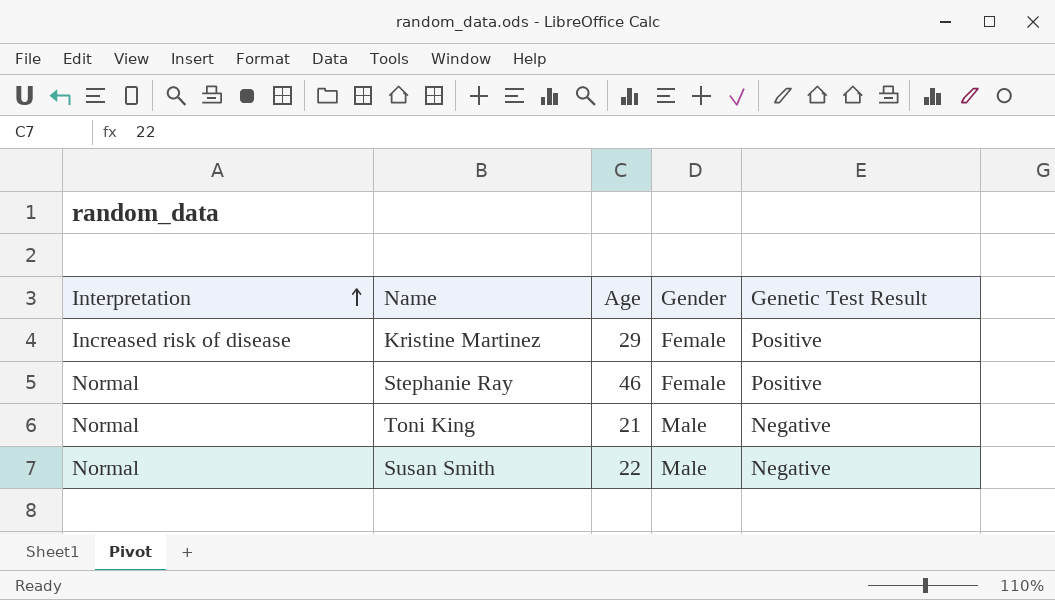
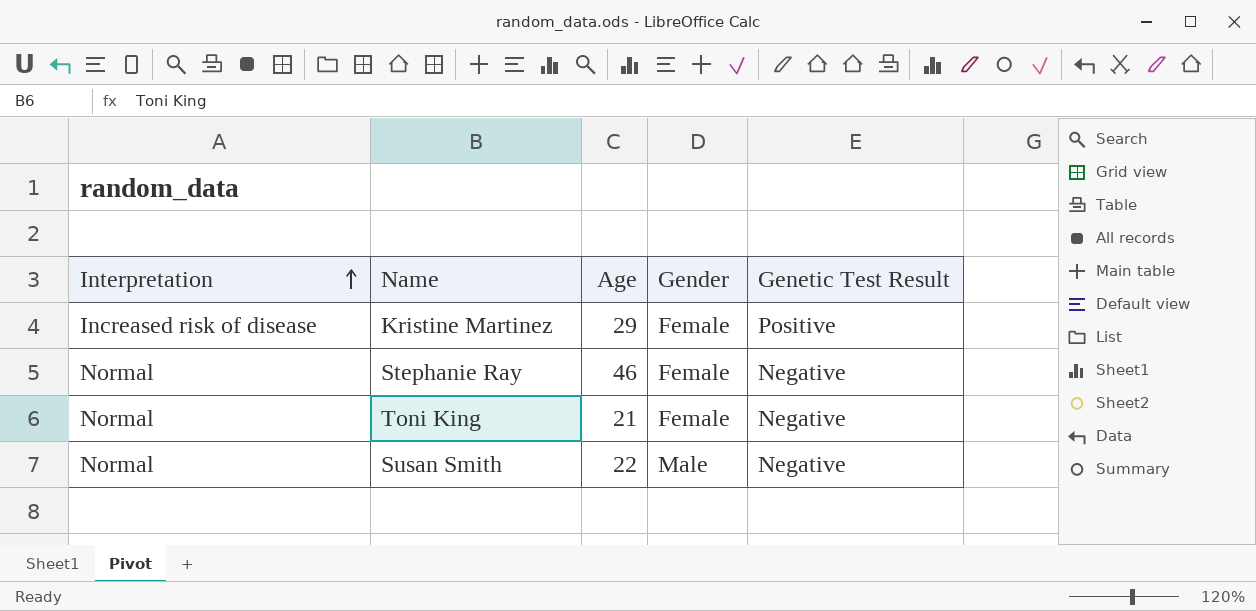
Stephanie Ray | Genetic Test Result: Positive -> Negative
Toni King | Gender: Male -> Female

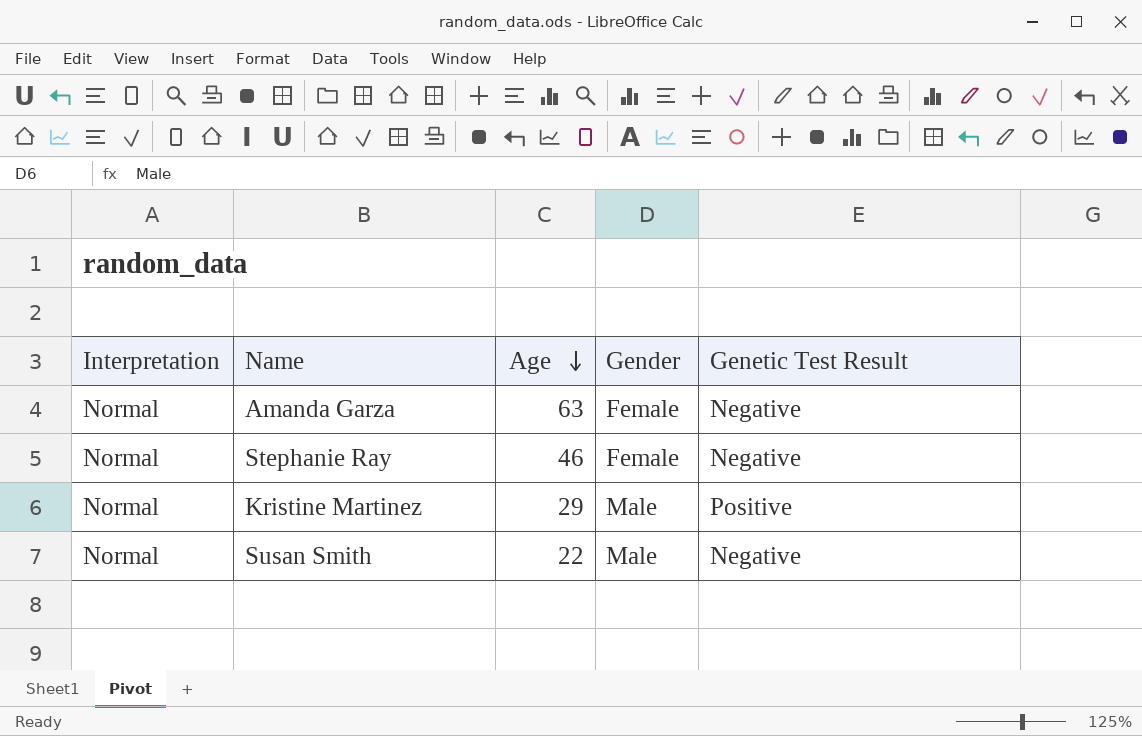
row order: Interpretation ascending -> Age descending
row Toni King: Normal | 21 | Female | Negative -> none
row Amanda Garza: none -> Normal | 63 | Female | Negative
Kristine Martinez | Interpretation: Increased risk of disease -> Normal
Kristine Martinez | Gender: Female -> Male

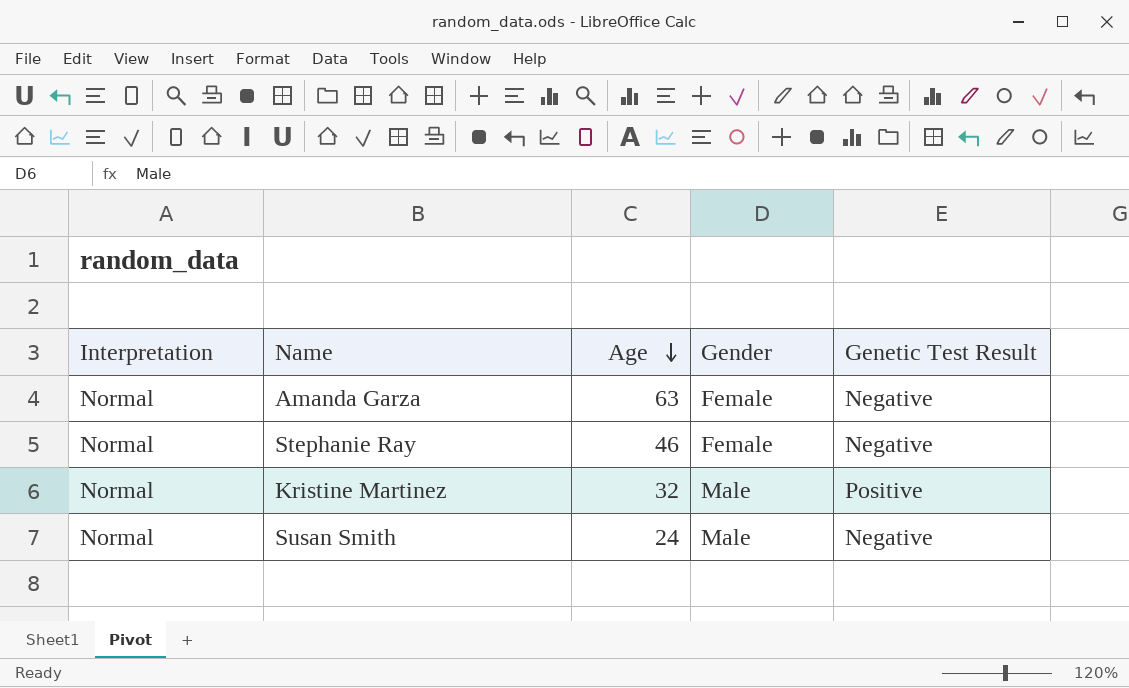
Kristine Martinez | Age: 29 -> 32
Susan Smith | Age: 22 -> 24

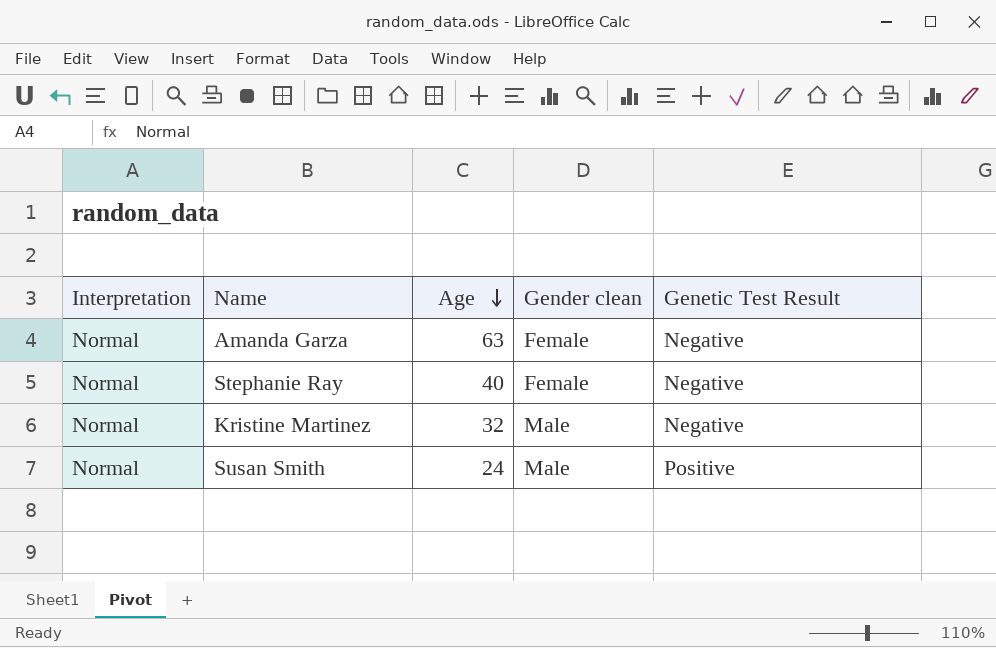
column name: Gender -> Gender clean
Stephanie Ray | Age: 46 -> 40
Kristine Martinez | Genetic Test Result: Positive -> Negative
Susan Smith | Genetic Test Result: Negative -> Positive

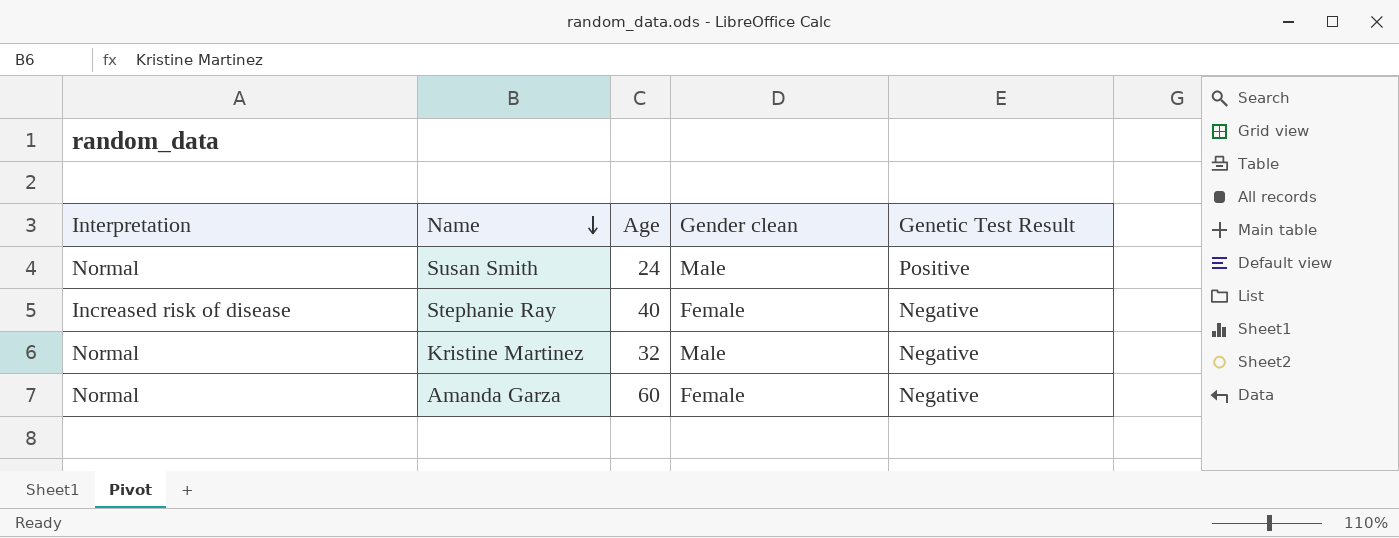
row order: Age descending -> Name descending
Stephanie Ray | Interpretation: Normal -> Increased risk of disease
Amanda Garza | Age: 63 -> 60

